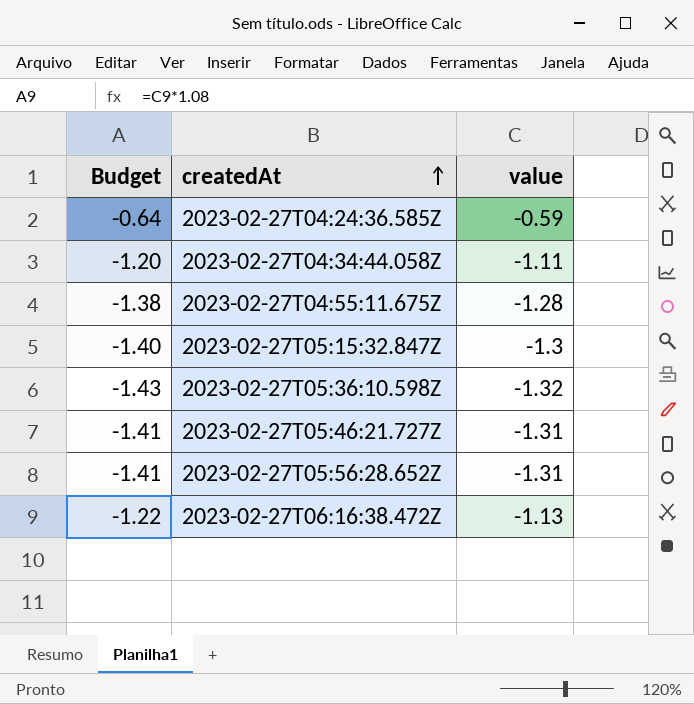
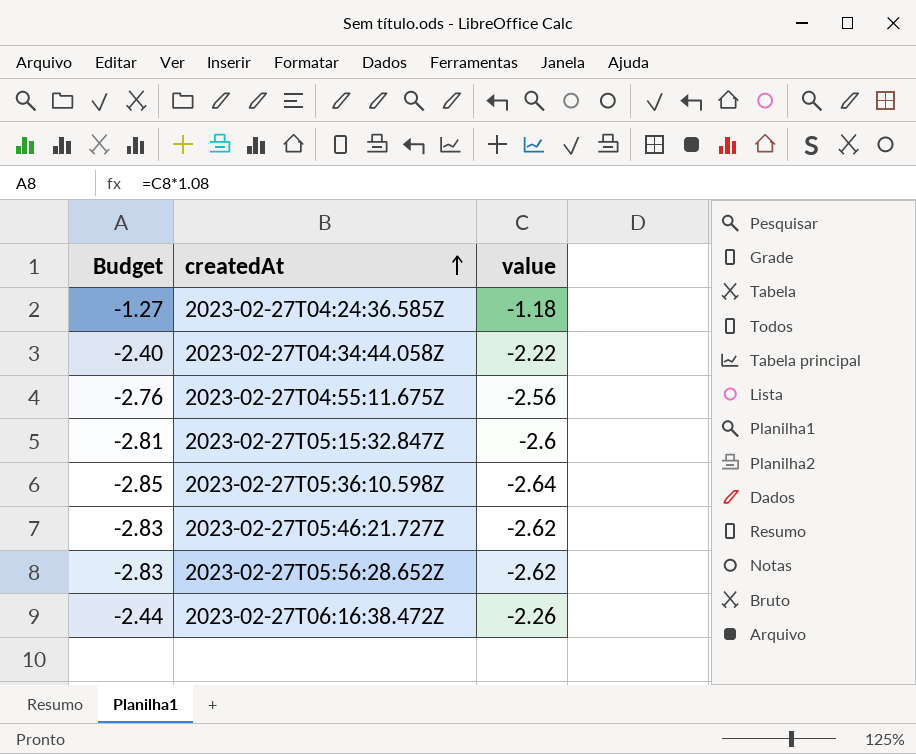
2023-02-27T04:24:36.585Z | Budget: -0.64 -> -1.27
2023-02-27T04:24:36.585Z | value: -0.59 -> -1.18
2023-02-27T04:34:44.058Z | Budget: -1.20 -> -2.40
2023-02-27T04:34:44.058Z | value: -1.11 -> -2.22
2023-02-27T04:55:11.675Z | Budget: -1.38 -> -2.76
2023-02-27T04:55:11.675Z | value: -1.28 -> -2.56
2023-02-27T05:15:32.847Z | Budget: -1.40 -> -2.81
2023-02-27T05:15:32.847Z | value: -1.3 -> -2.6
2023-02-27T05:36:10.598Z | Budget: -1.43 -> -2.85
2023-02-27T05:36:10.598Z | value: -1.32 -> -2.64
2023-02-27T05:46:21.727Z | Budget: -1.41 -> -2.83
2023-02-27T05:46:21.727Z | value: -1.31 -> -2.62
2023-02-27T05:56:28.652Z | Budget: -1.41 -> -2.83
2023-02-27T05:56:28.652Z | value: -1.31 -> -2.62
2023-02-27T06:16:38.472Z | Budget: -1.22 -> -2.44
2023-02-27T06:16:38.472Z | value: -1.13 -> -2.26

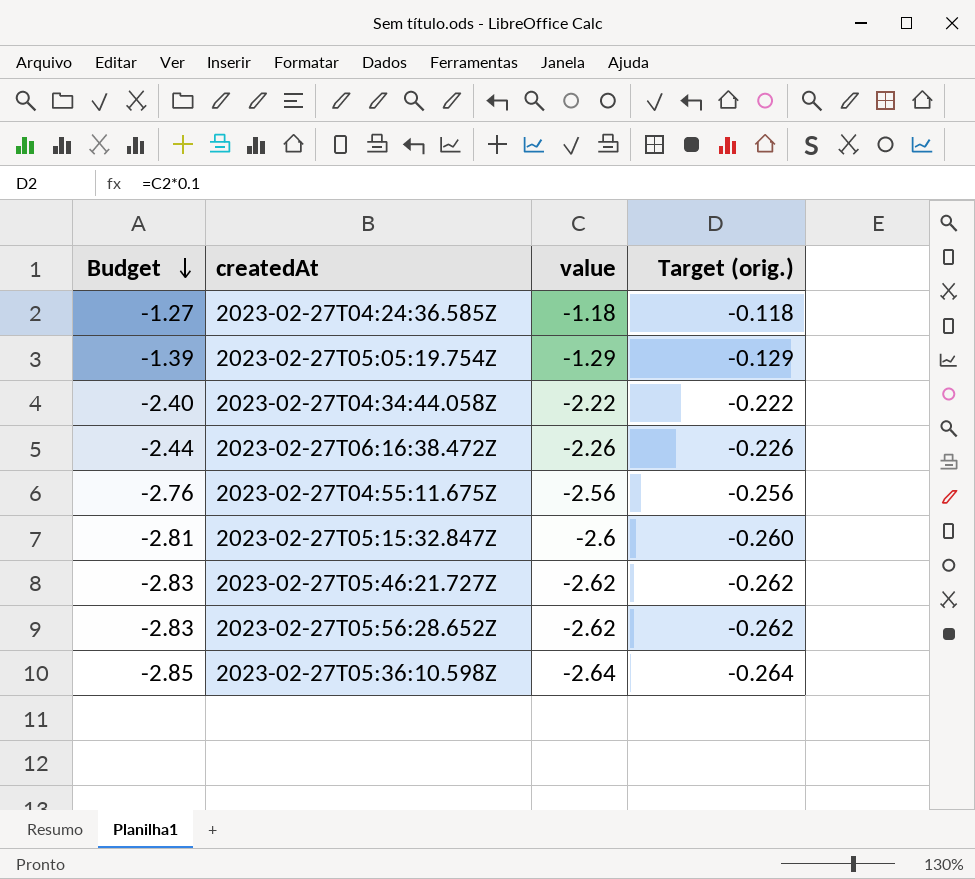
row order: createdAt ascending -> Budget descending
column Target (orig.) | formula: none -> [value] * 0.1
row 2023-02-27T05:05:19.754Z: none -> -1.39 | -1.29 | -0.129

